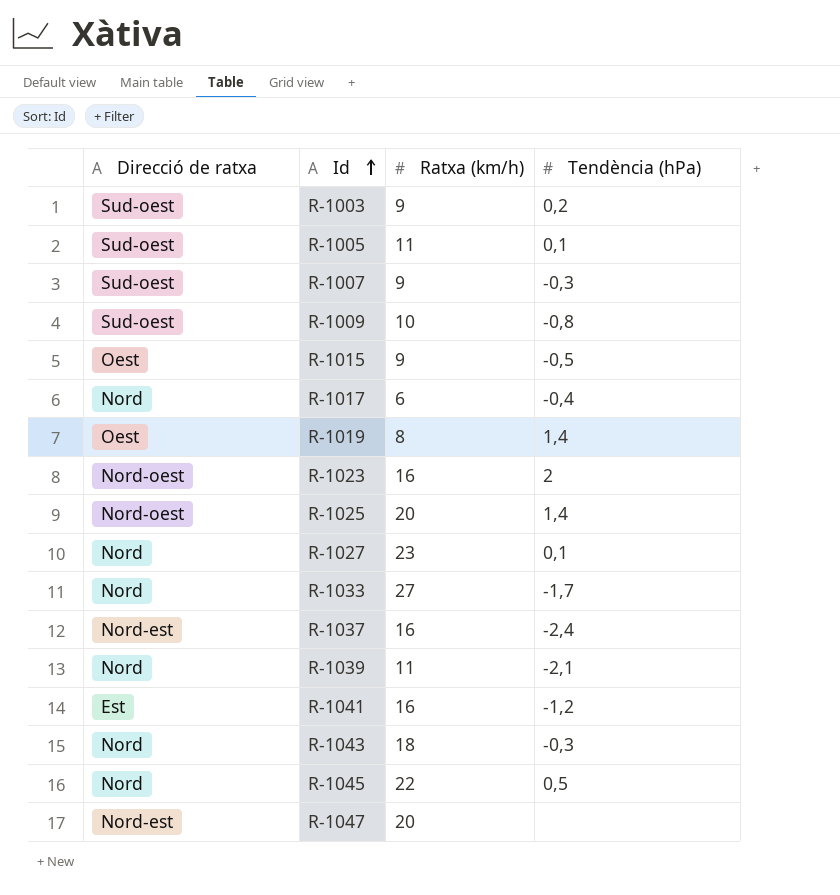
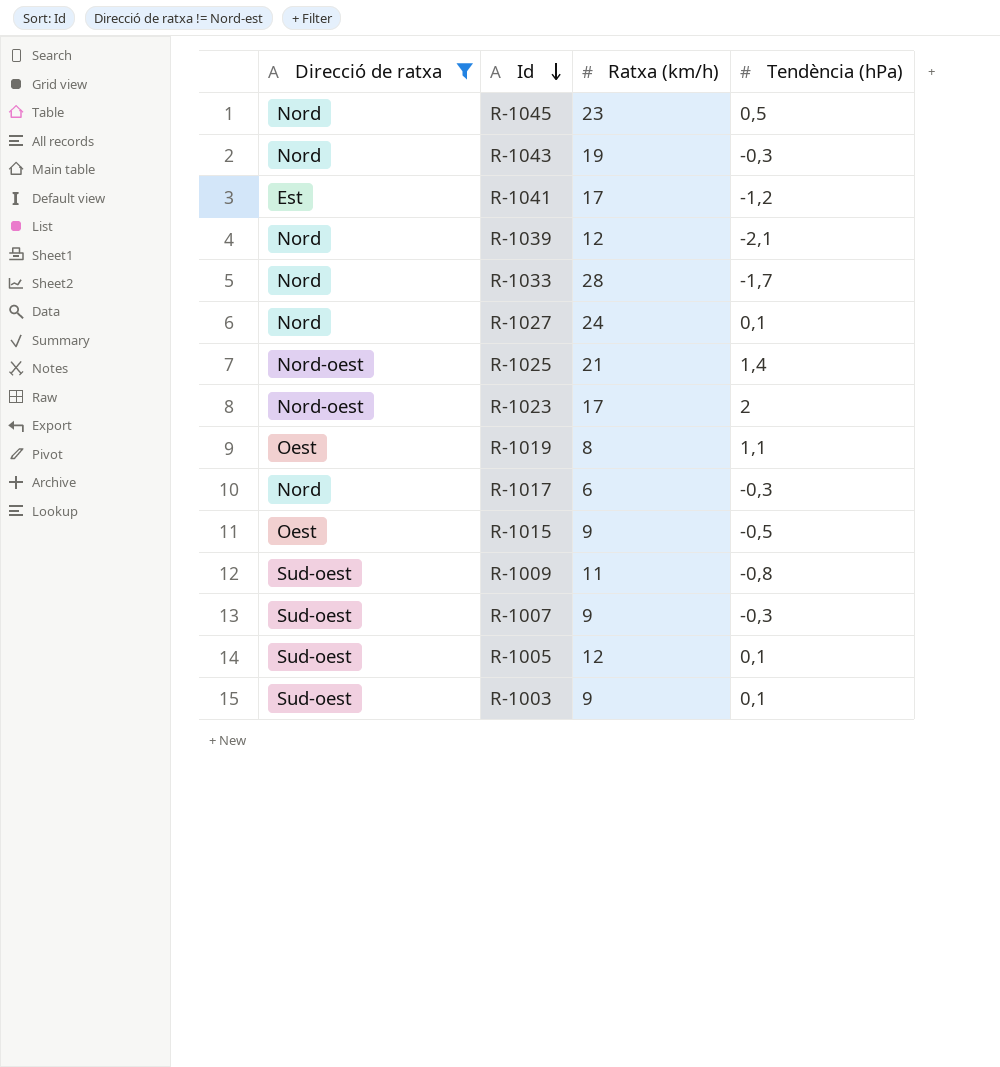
filter: none -> Direcció de ratxa != Nord-est
row order: Id ascending -> Id descending
R-1045 | Ratxa (km/h): 22 -> 23
R-1043 | Ratxa (km/h): 18 -> 19
R-1041 | Ratxa (km/h): 16 -> 17
R-1039 | Ratxa (km/h): 11 -> 12
R-1033 | Ratxa (km/h): 27 -> 28
R-1027 | Ratxa (km/h): 23 -> 24
R-1025 | Ratxa (km/h): 20 -> 21
R-1023 | Ratxa (km/h): 16 -> 17
R-1019 | Tendència (hPa): 1,4 -> 1,1
R-1017 | Tendència (hPa): -0,4 -> -0,3
R-1009 | Ratxa (km/h): 10 -> 11
R-1005 | Ratxa (km/h): 11 -> 12
R-1003 | Tendència (hPa): 0,2 -> 0,1

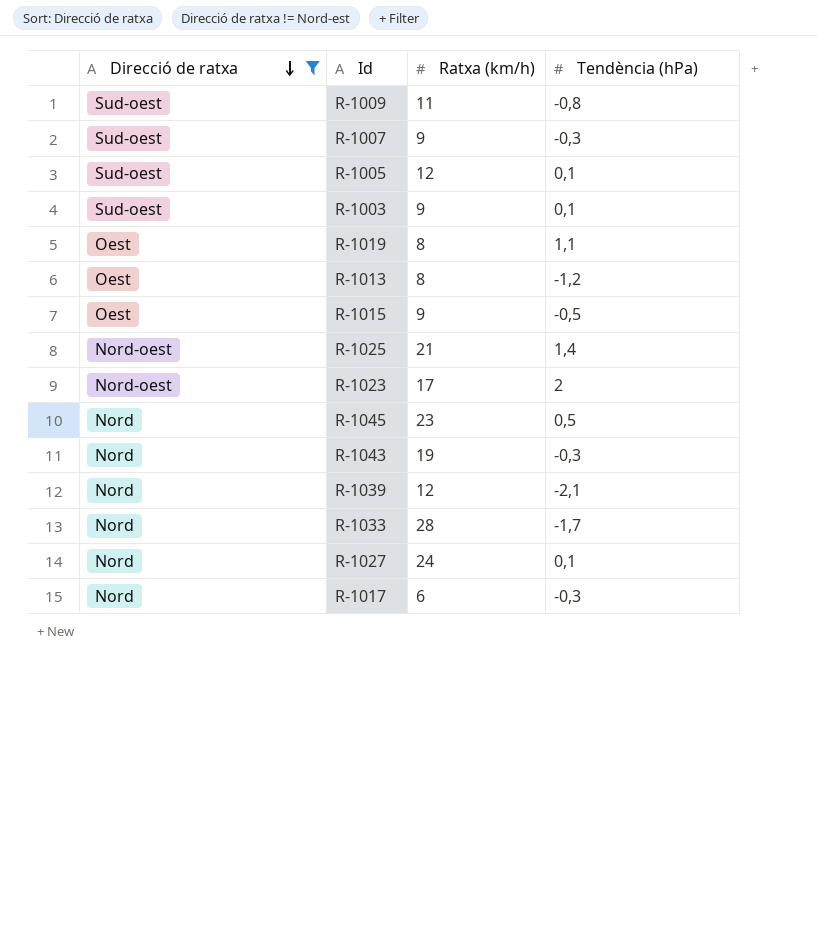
row order: Id descending -> Direcció de ratxa descending
row R-1041: Est | 17 | -1,2 -> none
row R-1013: none -> Oest | 8 | -1,2

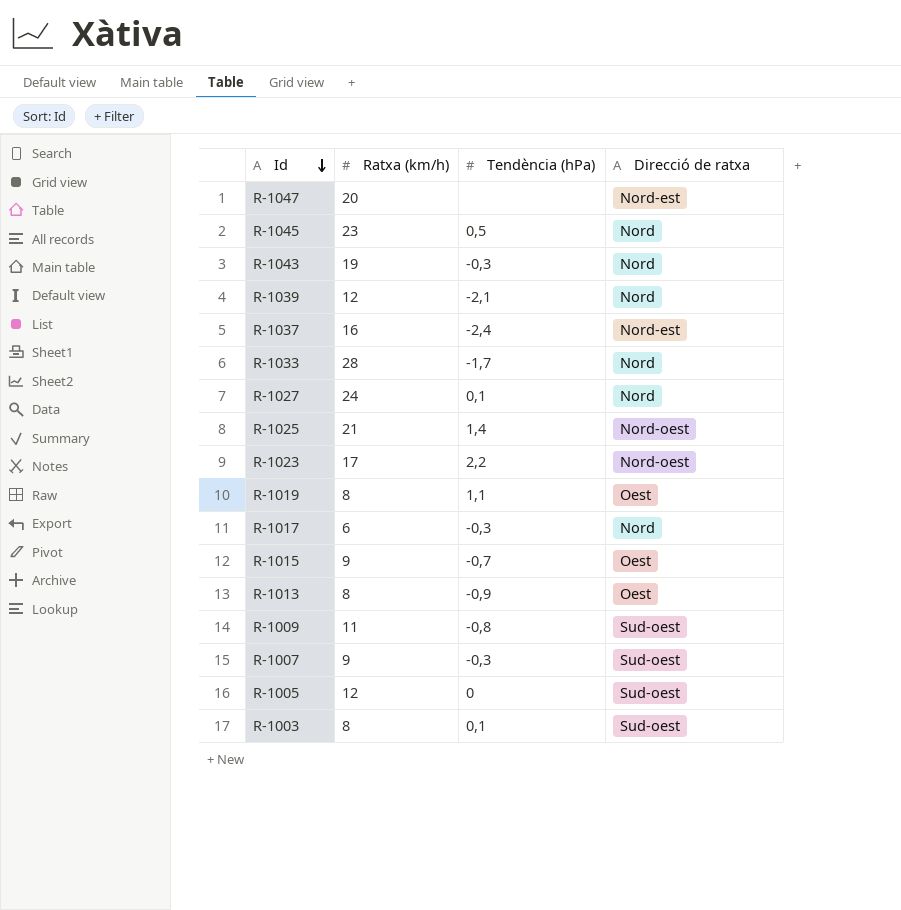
filter: Direcció de ratxa != Nord-est -> none
row order: Direcció de ratxa descending -> Id descending
column Direcció de ratxa | position: 1 -> 4
R-1023 | Tendència (hPa): 2 -> 2,2
R-1015 | Tendència (hPa): -0,5 -> -0,7
R-1013 | Tendència (hPa): -1,2 -> -0,9
R-1005 | Tendència (hPa): 0,1 -> 0
R-1003 | Ratxa (km/h): 9 -> 8

